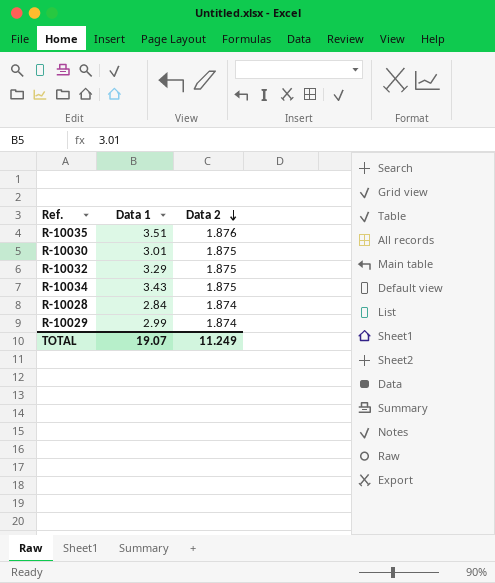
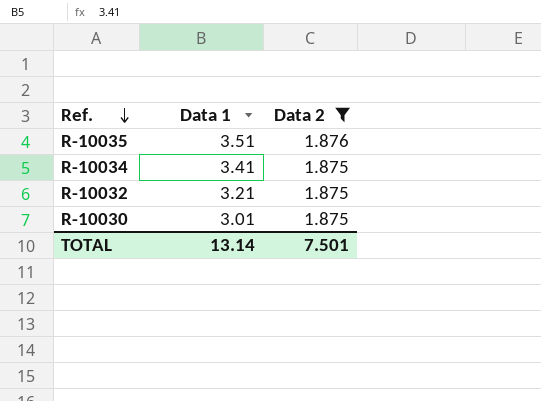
filter: none -> Data 2 != 1.874
row order: Data 2 descending -> Ref. descending
R-10034 | Data 1: 3.43 -> 3.41
R-10032 | Data 1: 3.29 -> 3.21
TOTAL | Data 1: 19.07 -> 13.14
TOTAL | Data 2: 11.249 -> 7.501

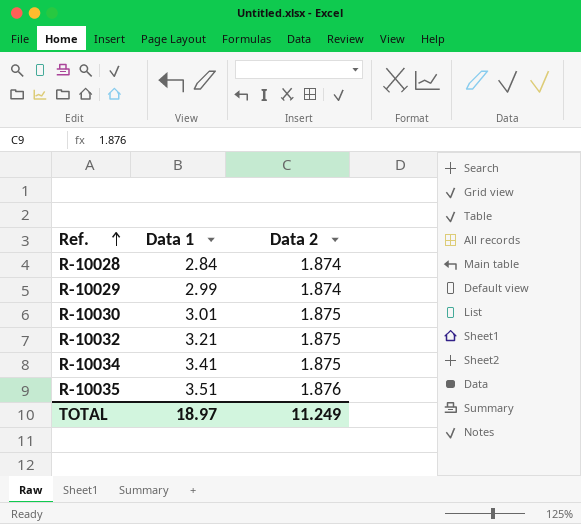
filter: Data 2 != 1.874 -> none
row order: Ref. descending -> Ref. ascending
TOTAL | Data 1: 13.14 -> 18.97
TOTAL | Data 2: 7.501 -> 11.249

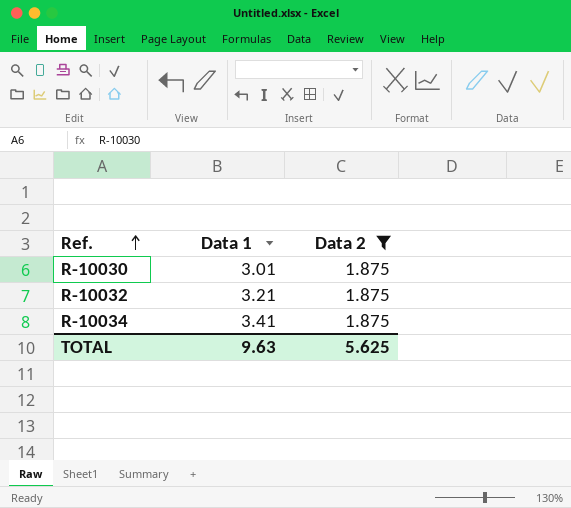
filter: none -> Data 2 = 1.875
TOTAL | Data 1: 18.97 -> 9.63
TOTAL | Data 2: 11.249 -> 5.625

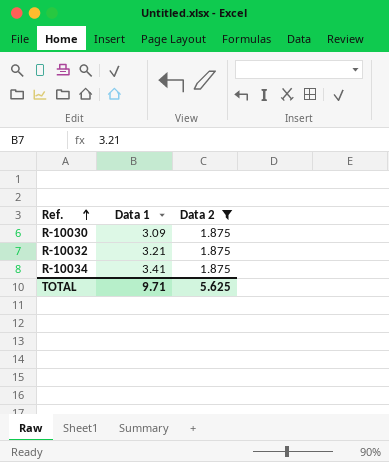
R-10030 | Data 1: 3.01 -> 3.09
TOTAL | Data 1: 9.63 -> 9.71

